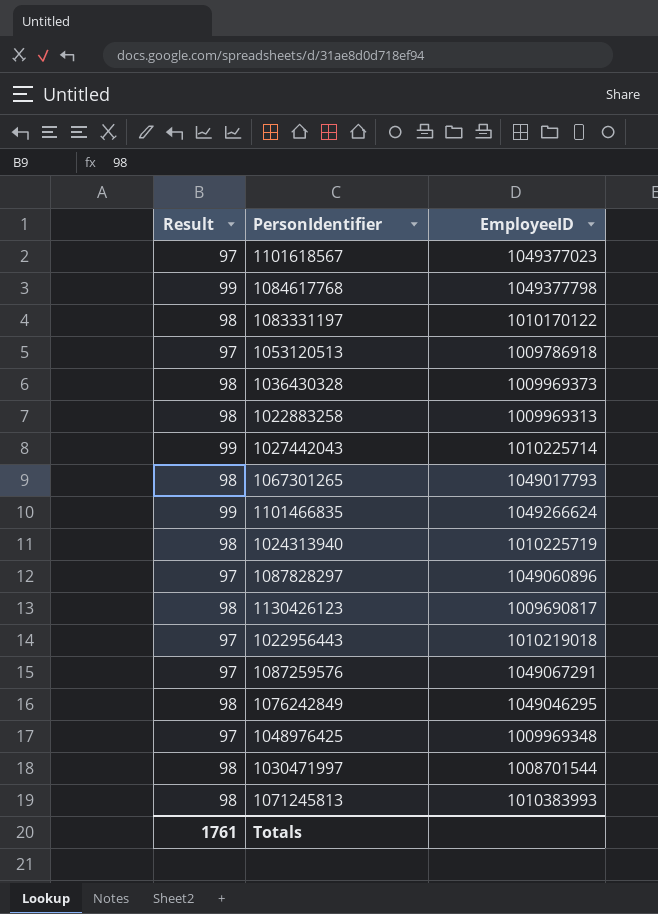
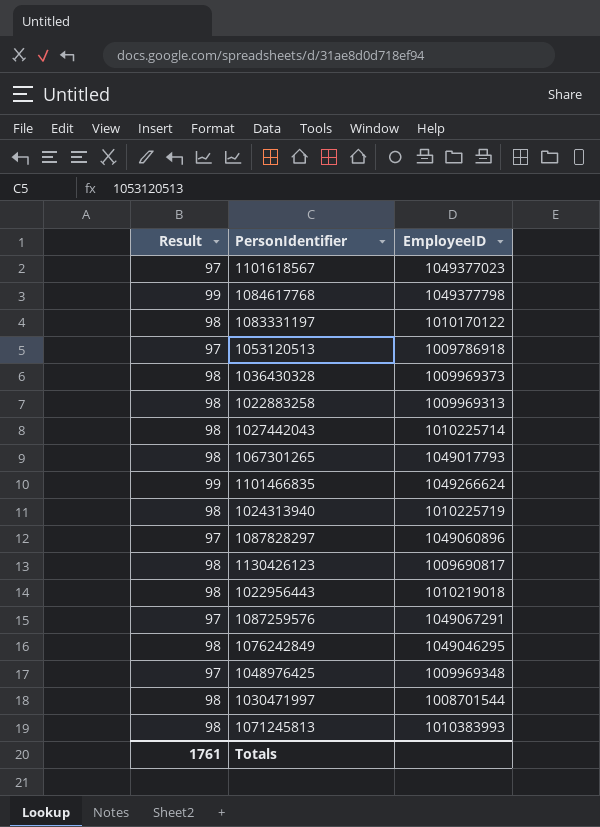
1027442043 | Result: 99 -> 98
1022956443 | Result: 97 -> 98

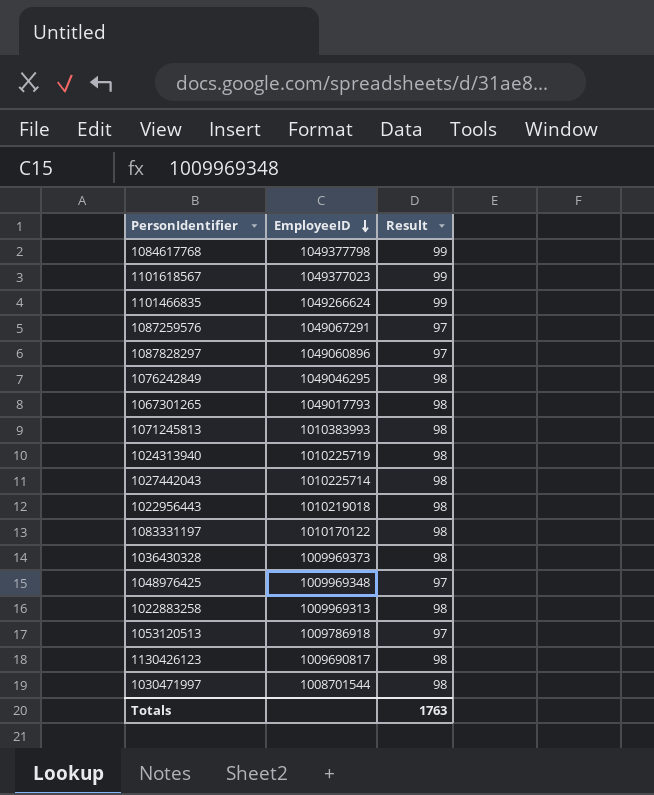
row order: none -> EmployeeID descending
column Result | position: 1 -> 3
1101618567 | Result: 97 -> 99
Totals | Result: 1761 -> 1763

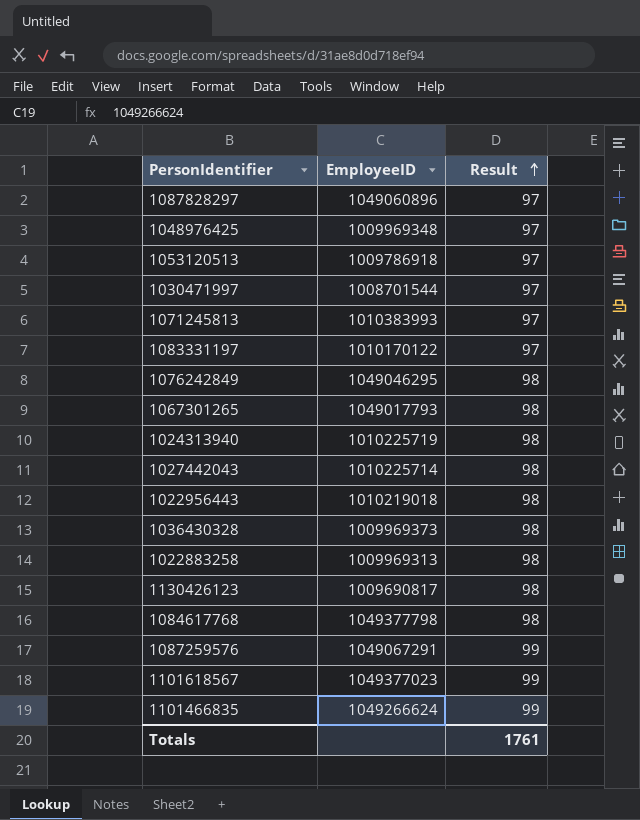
row order: EmployeeID descending -> Result ascending
1030471997 | Result: 98 -> 97
1071245813 | Result: 98 -> 97
1083331197 | Result: 98 -> 97
1084617768 | Result: 99 -> 98
1087259576 | Result: 97 -> 99
Totals | Result: 1763 -> 1761

